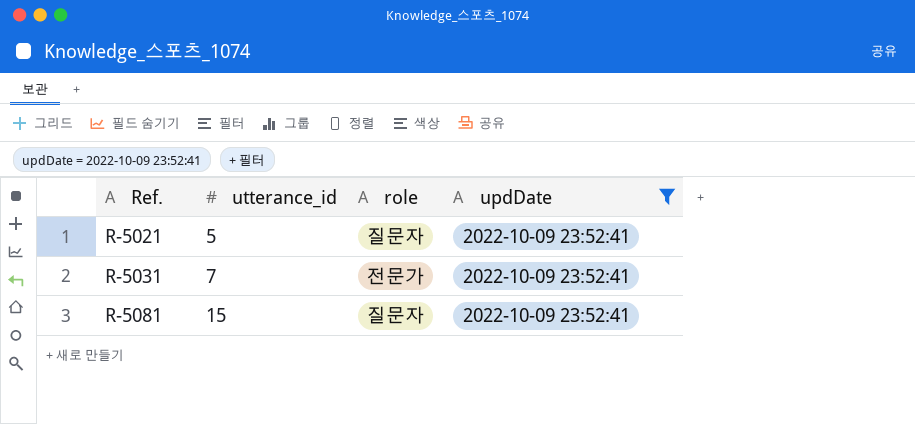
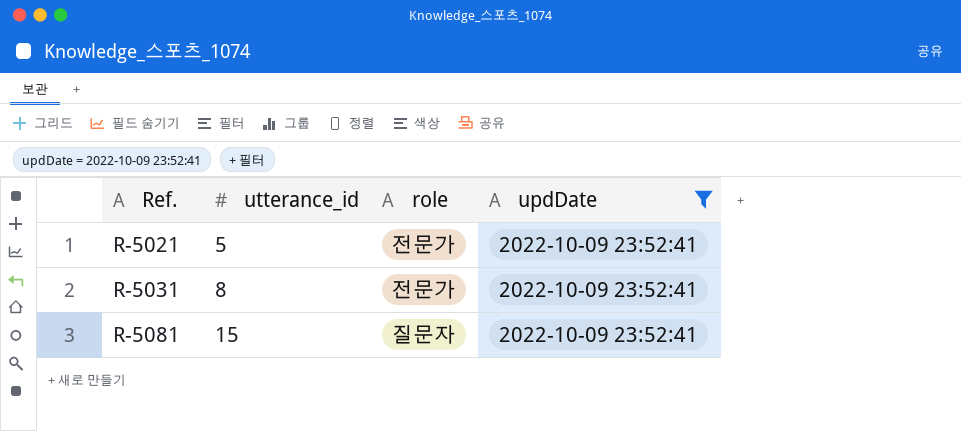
R-5021 | role: 질문자 -> 전문가
R-5031 | utterance_id: 7 -> 8

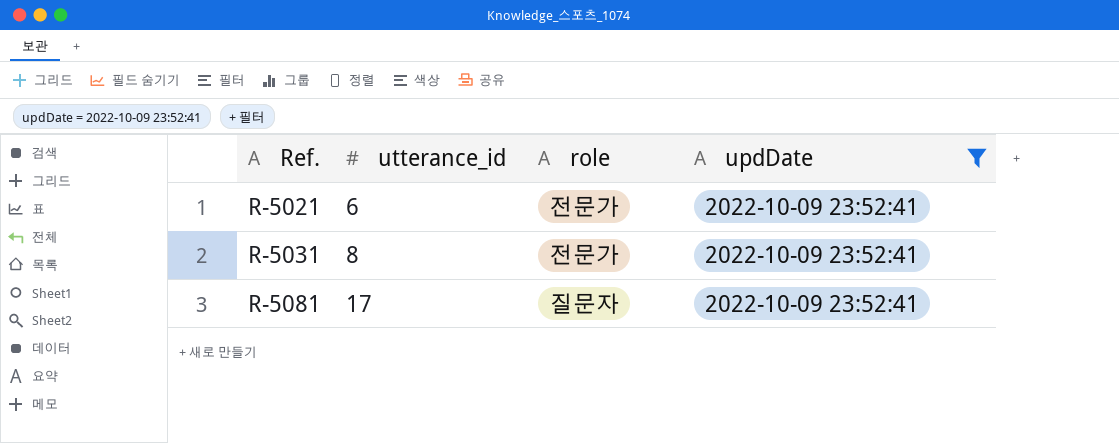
R-5021 | utterance_id: 5 -> 6
R-5081 | utterance_id: 15 -> 17

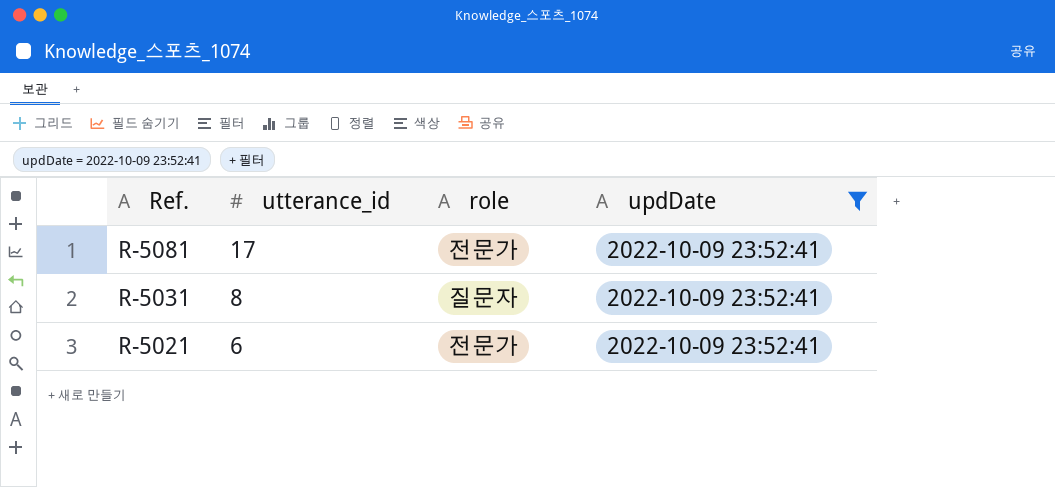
row order: Ref. ascending -> Ref. descending
R-5081 | role: 질문자 -> 전문가
R-5031 | role: 전문가 -> 질문자

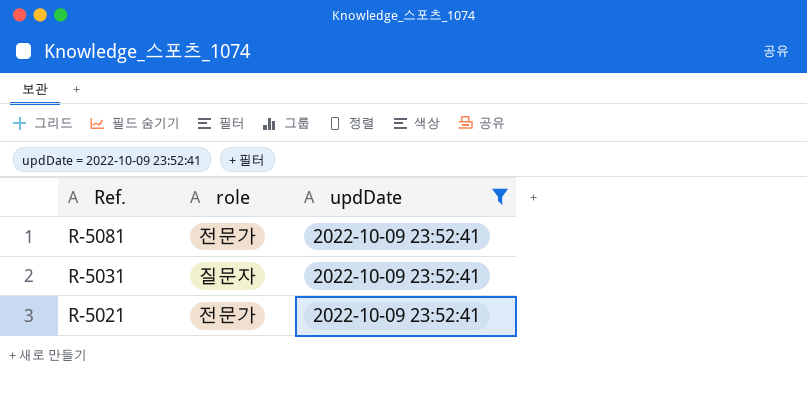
column utterance_id | position: 2 -> none

